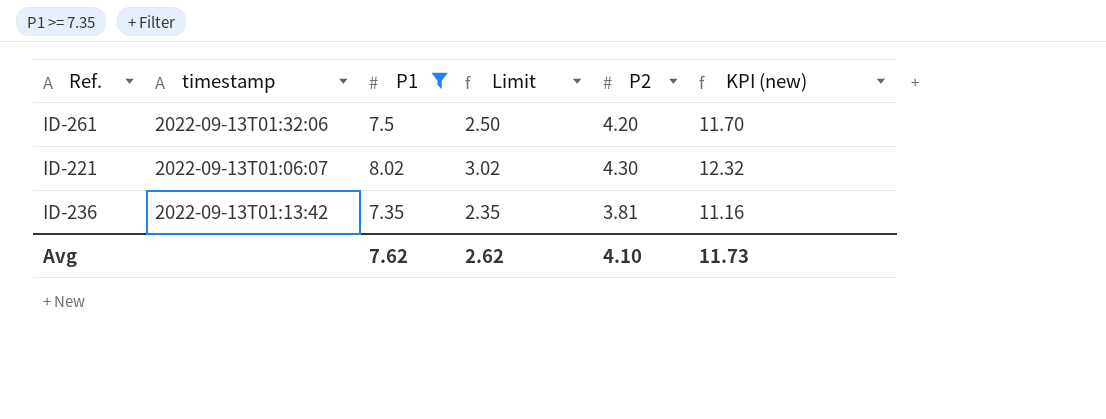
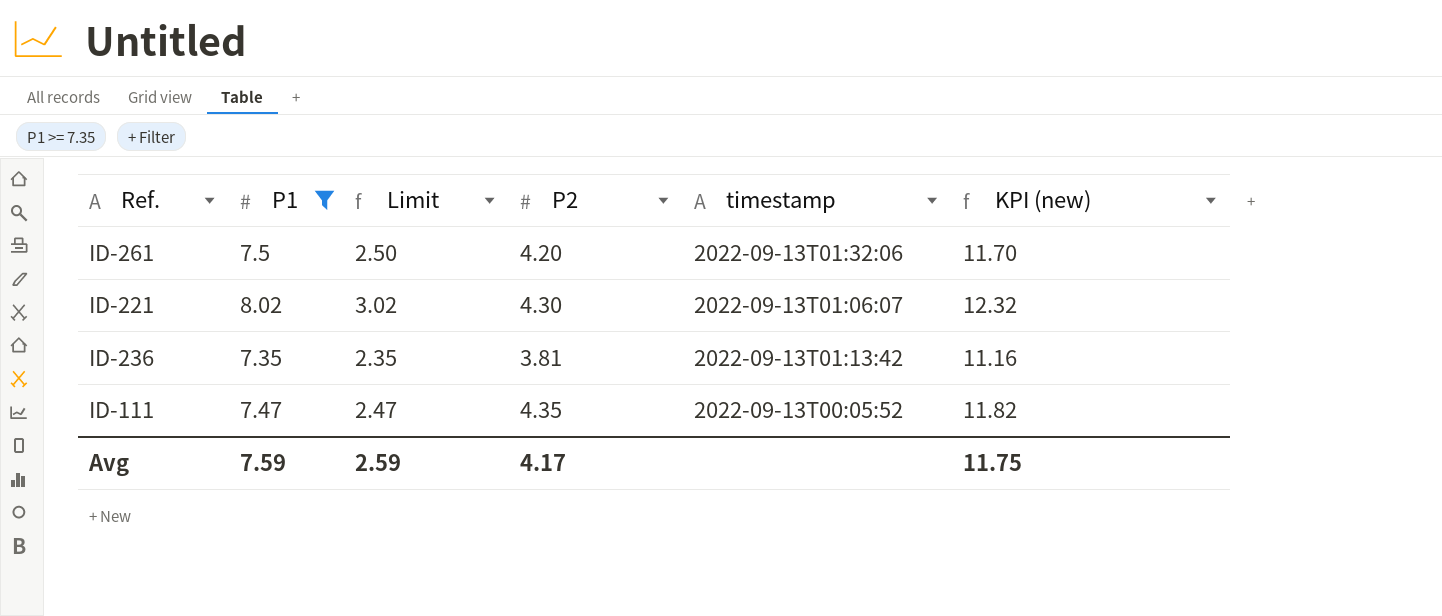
column timestamp | position: 2 -> 5
row ID-111: none -> 7.47 | 2.47 | 4.35 | 2022-09-13T00:05:52 | 11.82
Avg | P1: 7.62 -> 7.59
Avg | Limit: 2.62 -> 2.59
Avg | P2: 4.10 -> 4.17
Avg | KPI (new): 11.73 -> 11.75

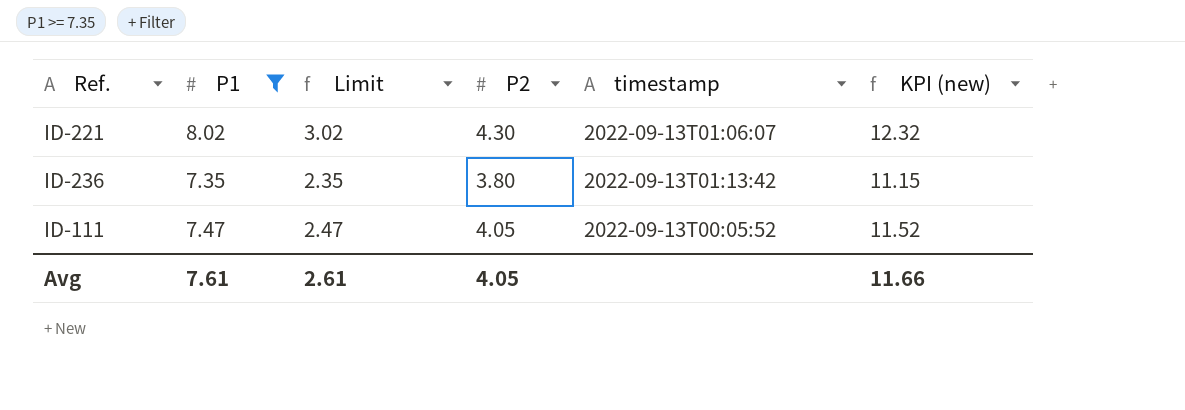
row ID-261: 7.5 | 2.50 | 4.20 | 2022-09-13T01:32:06 | 11.70 -> none
ID-236 | P2: 3.81 -> 3.80
ID-236 | KPI (new): 11.16 -> 11.15
ID-111 | P2: 4.35 -> 4.05
ID-111 | KPI (new): 11.82 -> 11.52
Avg | P1: 7.59 -> 7.61
Avg | Limit: 2.59 -> 2.61
Avg | P2: 4.17 -> 4.05
Avg | KPI (new): 11.75 -> 11.66

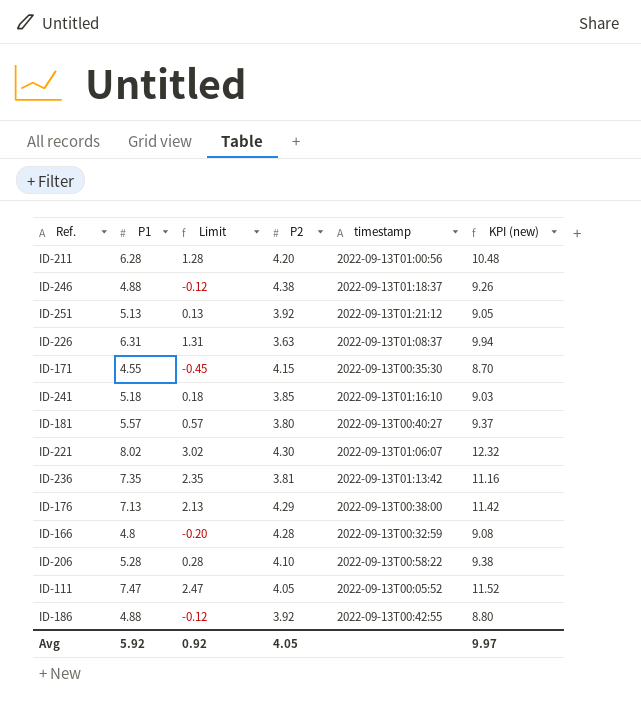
filter: P1 >= 7.35 -> none
ID-236 | P2: 3.80 -> 3.81
ID-236 | KPI (new): 11.15 -> 11.16
Avg | P1: 7.61 -> 5.92
Avg | Limit: 2.61 -> 0.92
Avg | KPI (new): 11.66 -> 9.97

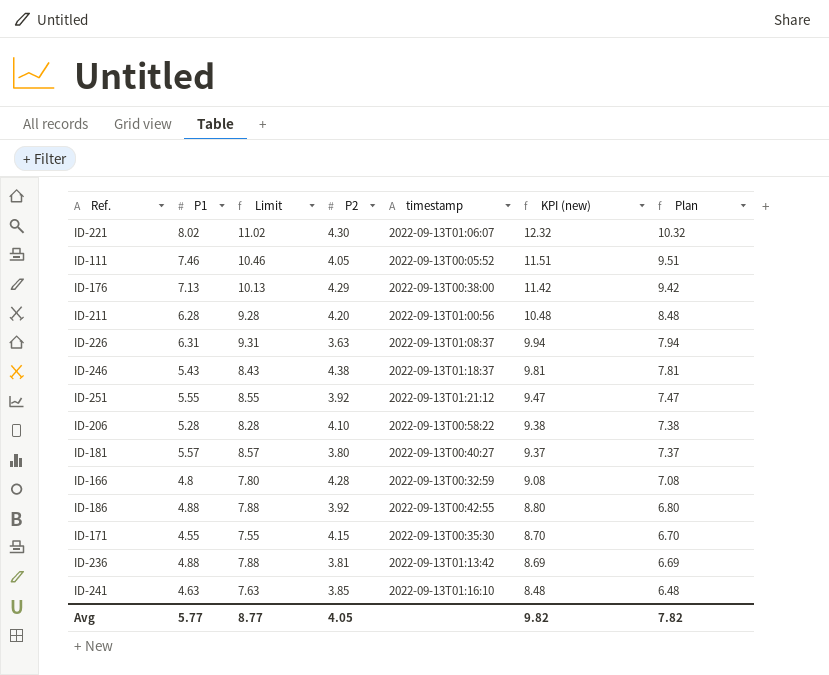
row order: none -> KPI (new) descending
column Limit | formula: [P1] - 5 -> [P1] + 3
column Plan | formula: none -> [KPI (new)] - 2
ID-111 | P1: 7.47 -> 7.46
ID-111 | KPI (new): 11.52 -> 11.51
ID-246 | P1: 4.88 -> 5.43
ID-246 | KPI (new): 9.26 -> 9.81
ID-251 | P1: 5.13 -> 5.55
ID-251 | KPI (new): 9.05 -> 9.47
ID-236 | P1: 7.35 -> 4.88
ID-236 | KPI (new): 11.16 -> 8.69
ID-241 | P1: 5.18 -> 4.63
ID-241 | KPI (new): 9.03 -> 8.48
Avg | P1: 5.92 -> 5.77
Avg | Limit: 0.92 -> 8.77
Avg | KPI (new): 9.97 -> 9.82

